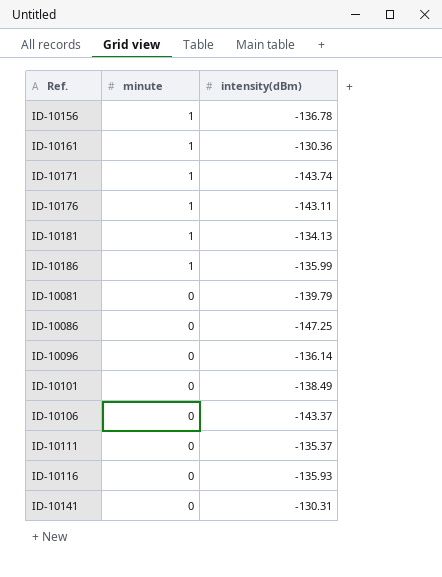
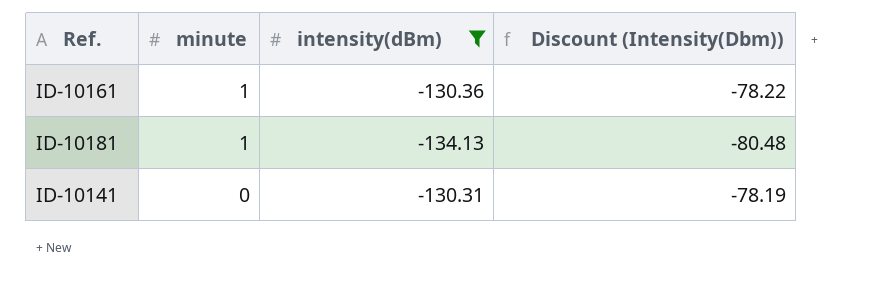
filter: none -> intensity(dBm) >= -134.13
column Discount (Intensity(Dbm)) | formula: none -> [intensity(dBm)] * 0.6

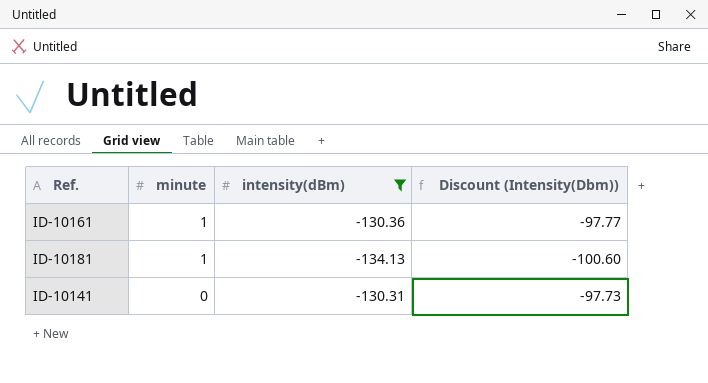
column Discount (Intensity(Dbm)) | formula: [intensity(dBm)] * 0.6 -> [intensity(dBm)] * 0.75

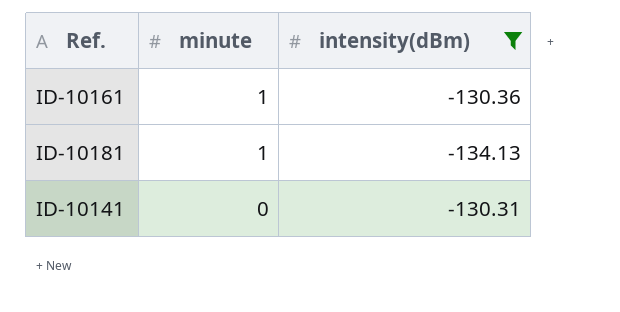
column Discount (Intensity(Dbm)) | formula: [intensity(dBm)] * 0.75 -> none

